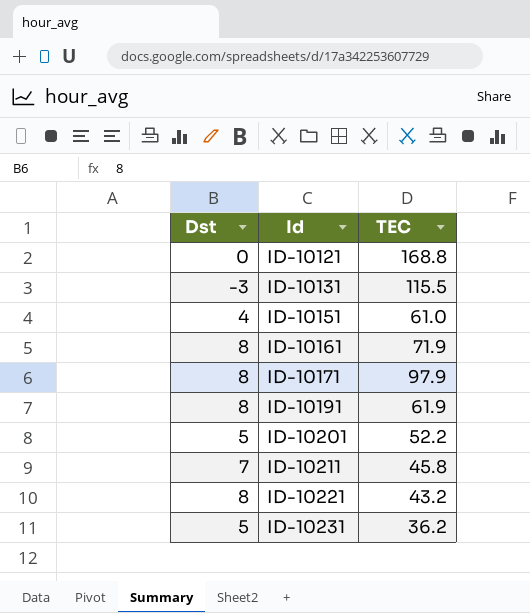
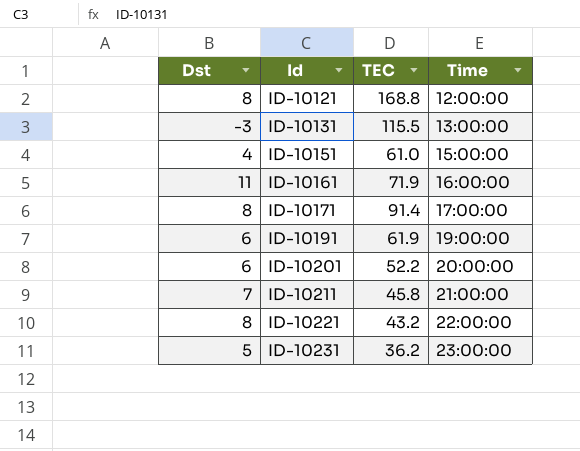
column Time | position: none -> 4
ID-10121 | Dst: 0 -> 8
ID-10161 | Dst: 8 -> 11
ID-10171 | TEC: 97.9 -> 91.4
ID-10191 | Dst: 8 -> 6
ID-10201 | Dst: 5 -> 6

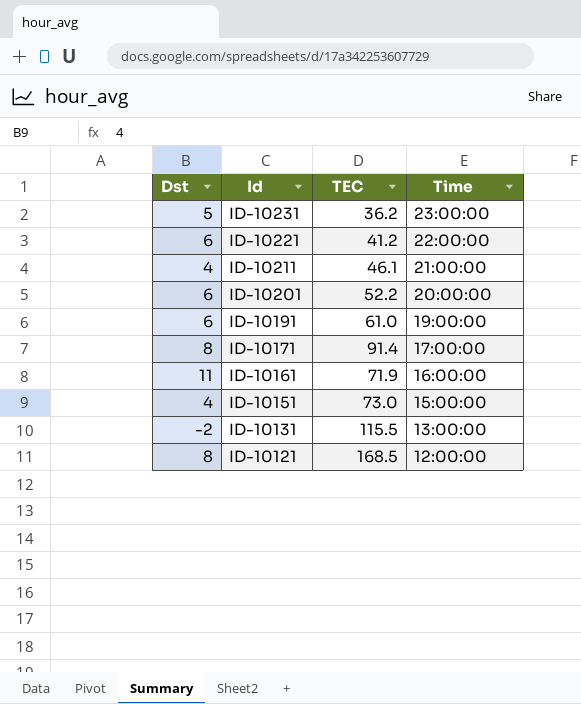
row order: Id ascending -> Id descending
ID-10221 | Dst: 8 -> 6
ID-10221 | TEC: 43.2 -> 41.2
ID-10211 | Dst: 7 -> 4
ID-10211 | TEC: 45.8 -> 46.1
ID-10191 | TEC: 61.9 -> 61.0
ID-10151 | TEC: 61.0 -> 73.0
ID-10131 | Dst: -3 -> -2
ID-10121 | TEC: 168.8 -> 168.5

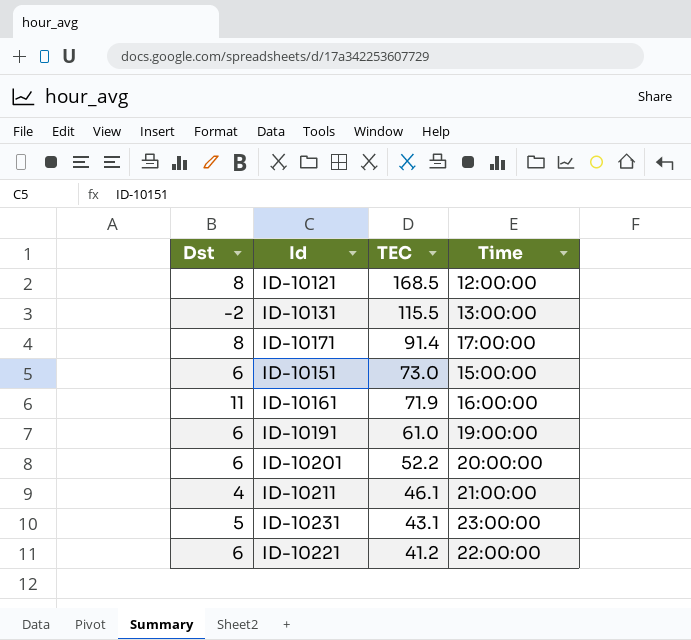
row order: Id descending -> TEC descending
ID-10151 | Dst: 4 -> 6
ID-10231 | TEC: 36.2 -> 43.1

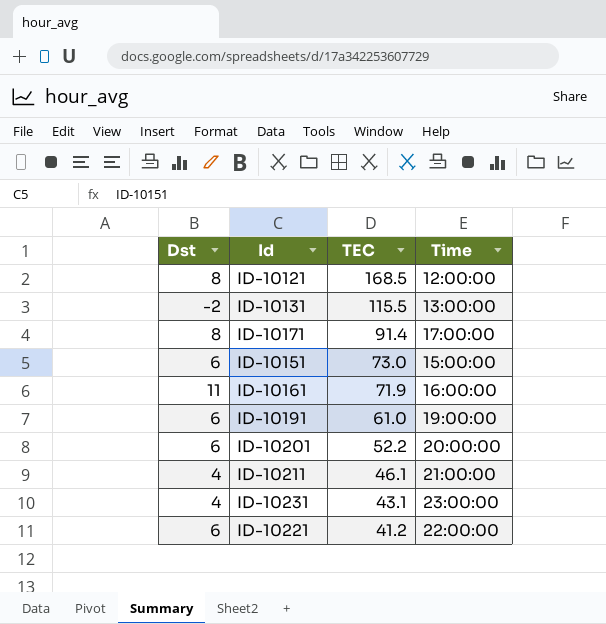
ID-10231 | Dst: 5 -> 4

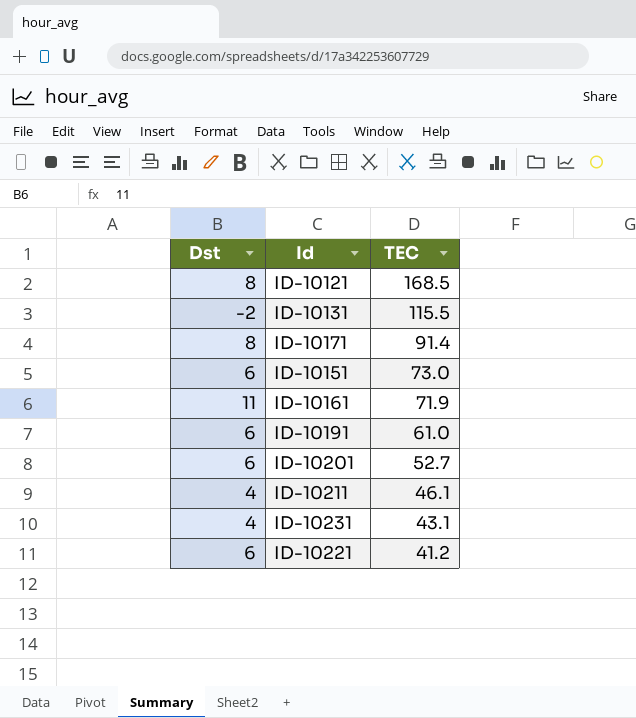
column Time | position: 4 -> none
ID-10201 | TEC: 52.2 -> 52.7

